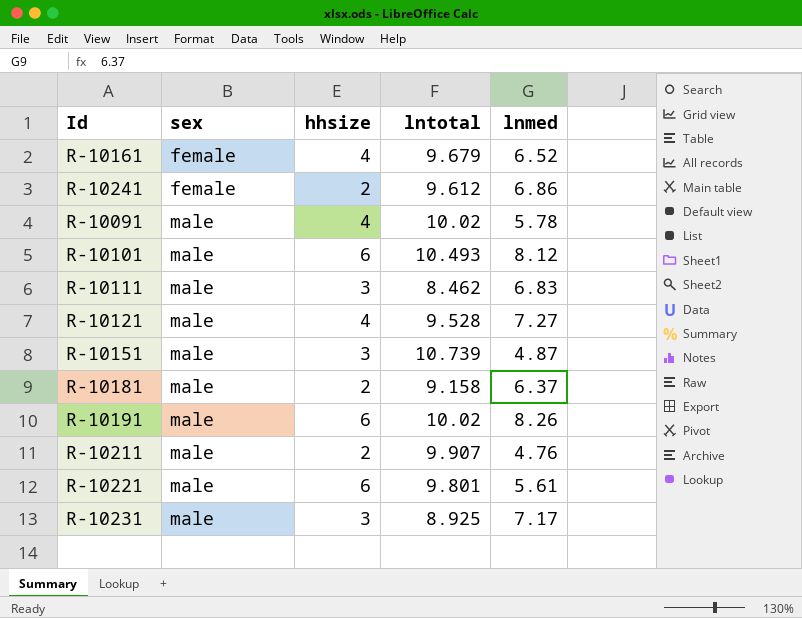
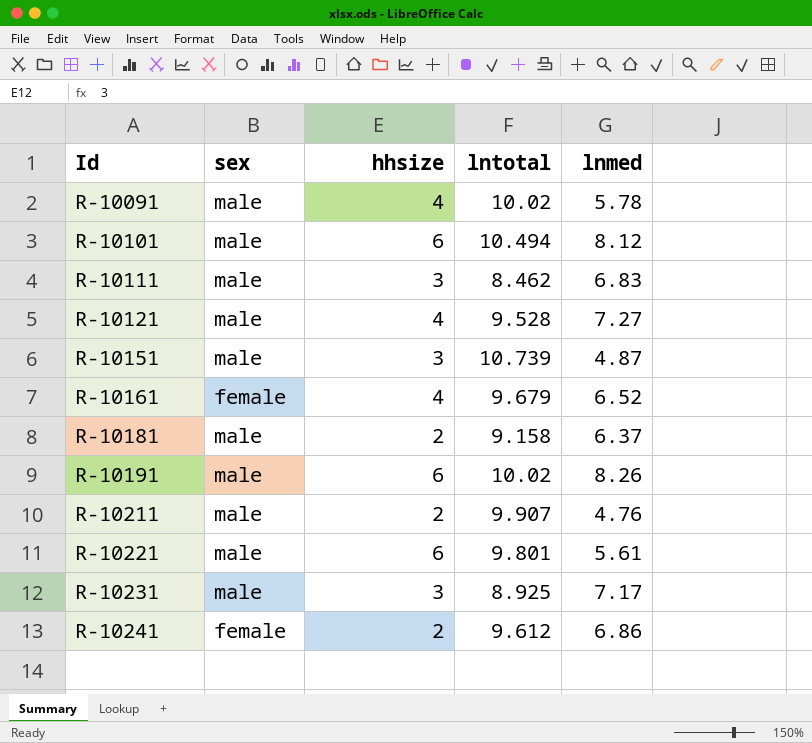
row order: sex ascending -> Id ascending
R-10101 | lntotal: 10.493 -> 10.494

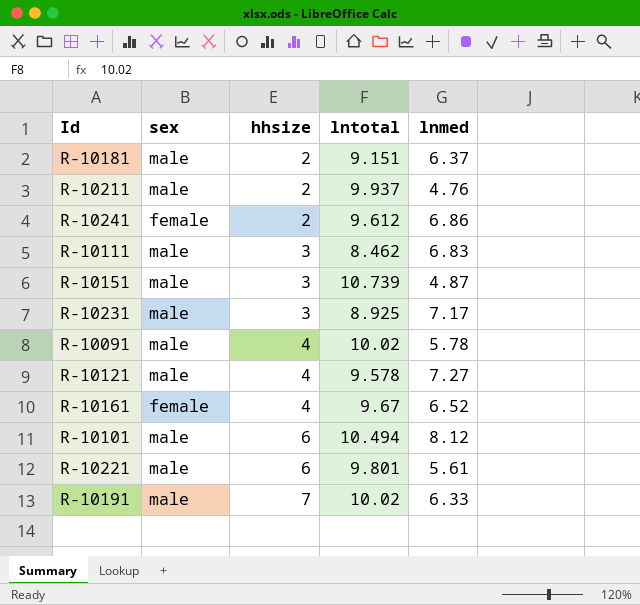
row order: Id ascending -> hhsize ascending
R-10181 | lntotal: 9.158 -> 9.151
R-10211 | lntotal: 9.907 -> 9.937
R-10121 | lntotal: 9.528 -> 9.578
R-10161 | lntotal: 9.679 -> 9.67
R-10191 | hhsize: 6 -> 7
R-10191 | lnmed: 8.26 -> 6.33

